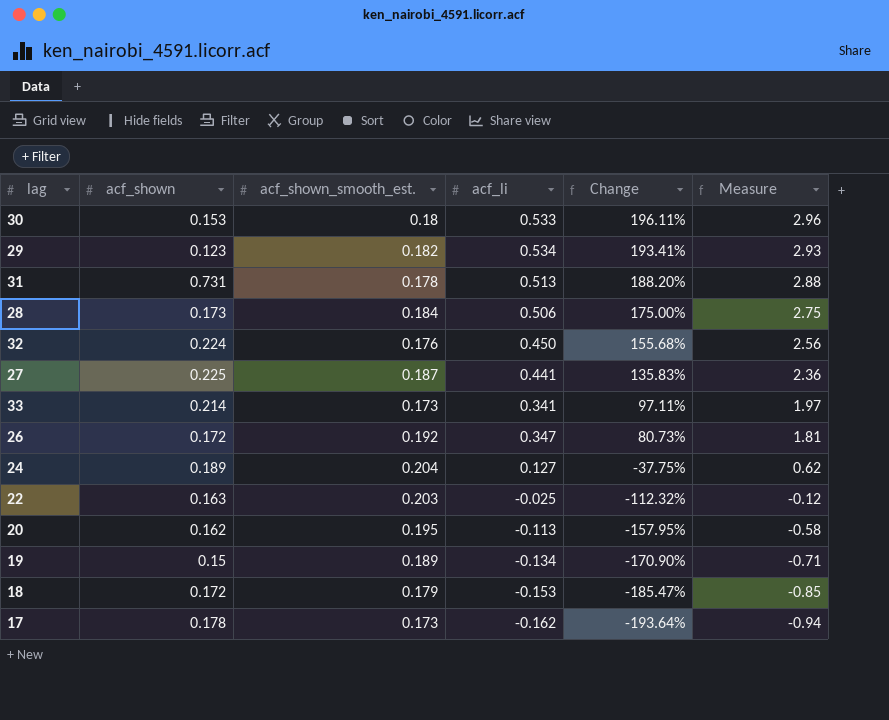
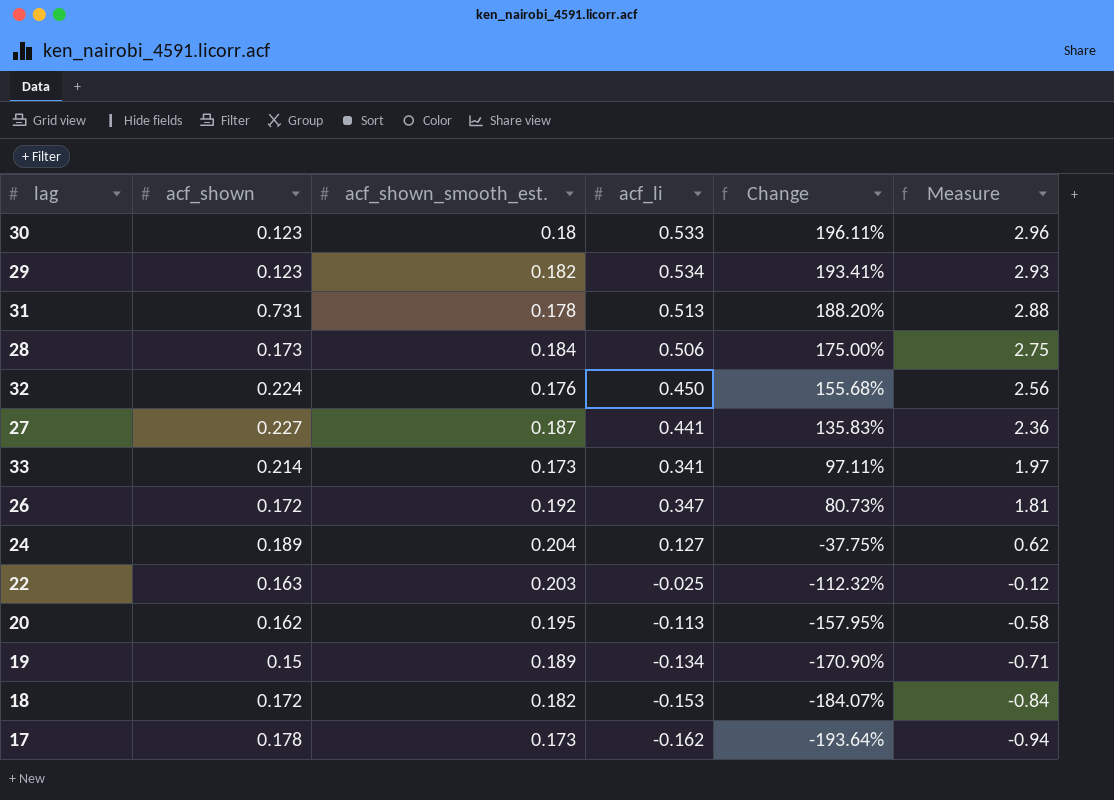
30 | acf_shown: 0.153 -> 0.123
27 | acf_shown: 0.225 -> 0.227
18 | acf_shown_smooth_est.: 0.179 -> 0.182
18 | Change: -185.47% -> -184.07%
18 | Measure: -0.85 -> -0.84

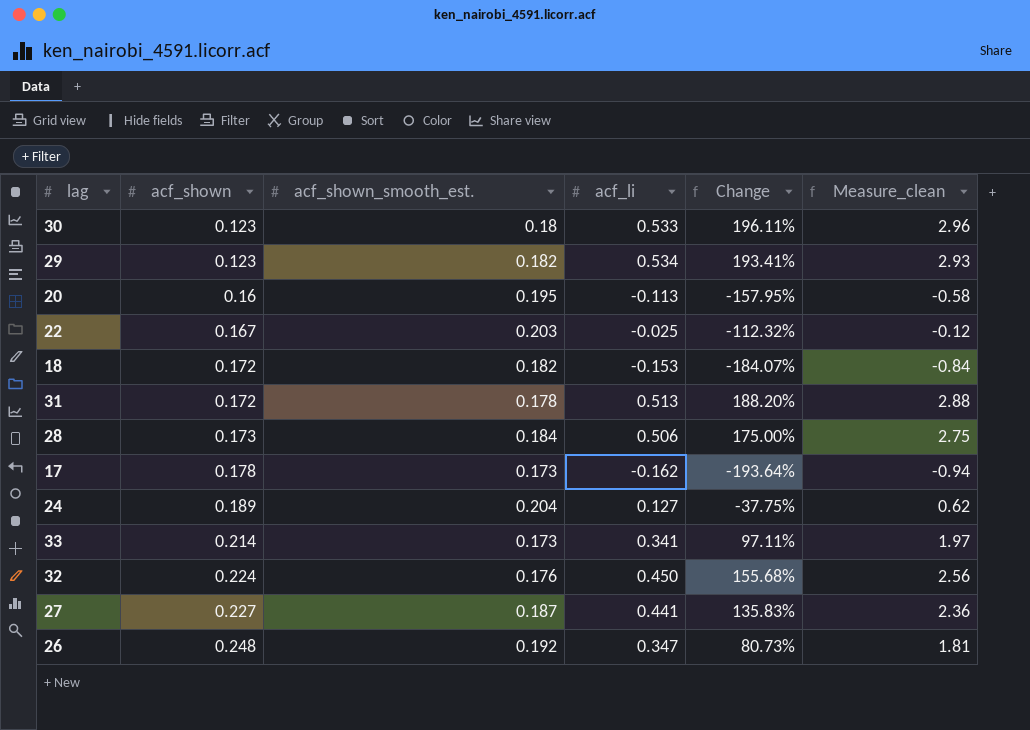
row order: Change descending -> acf_shown ascending
column name: Measure -> Measure_clean
row 19: 0.15 | 0.189 | -0.134 | -170.90% | -0.71 -> none
20 | acf_shown: 0.162 -> 0.16
22 | acf_shown: 0.163 -> 0.167
31 | acf_shown: 0.731 -> 0.172
26 | acf_shown: 0.172 -> 0.248

